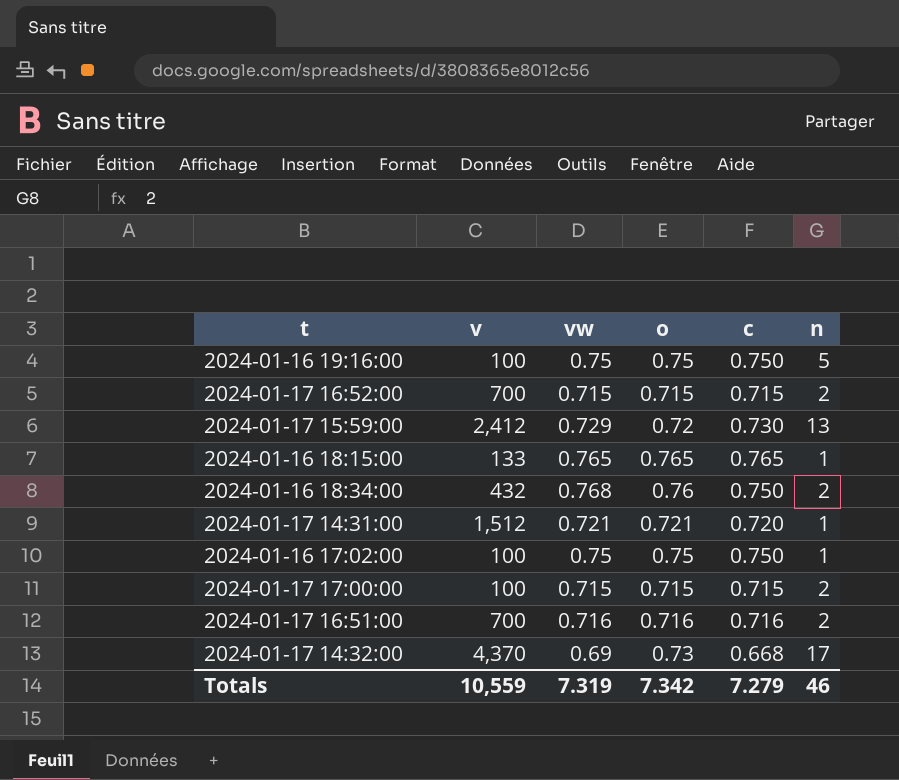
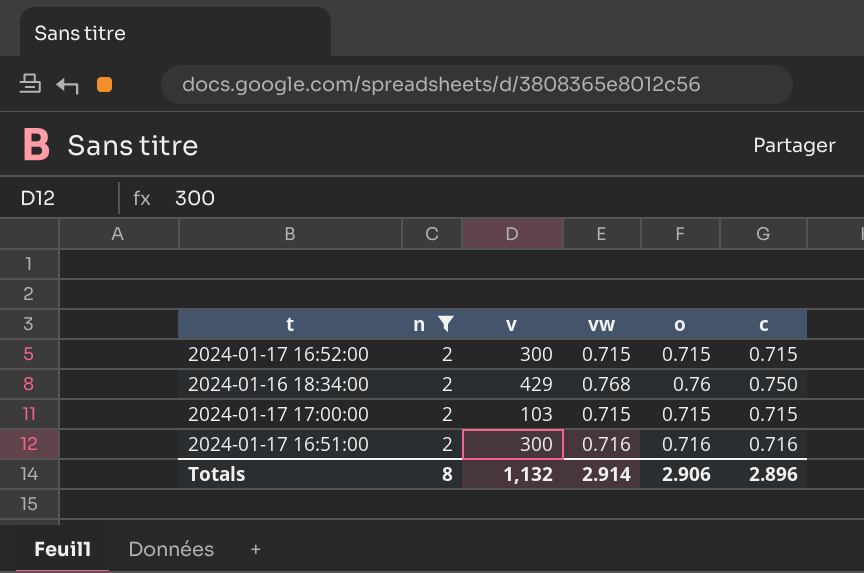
filter: none -> n = 2
column n | position: 6 -> 2
2024-01-17 16:52:00 | v: 700 -> 300
2024-01-16 18:34:00 | v: 432 -> 429
2024-01-17 17:00:00 | v: 100 -> 103
2024-01-17 16:51:00 | v: 700 -> 300
Totals | n: 46 -> 8
Totals | v: 10,559 -> 1,132
Totals | vw: 7.319 -> 2.914
Totals | o: 7.342 -> 2.906
Totals | c: 7.279 -> 2.896

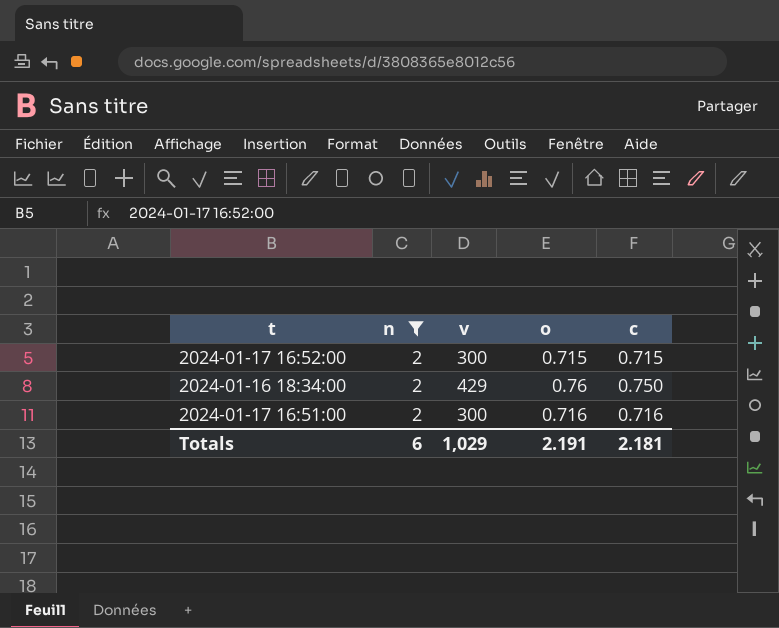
column vw | position: 4 -> none
row 2024-01-17 17:00:00: 2 | 103 | 0.715 | 0.715 | 0.715 -> none
Totals | n: 8 -> 6
Totals | v: 1,132 -> 1,029
Totals | o: 2.906 -> 2.191
Totals | c: 2.896 -> 2.181

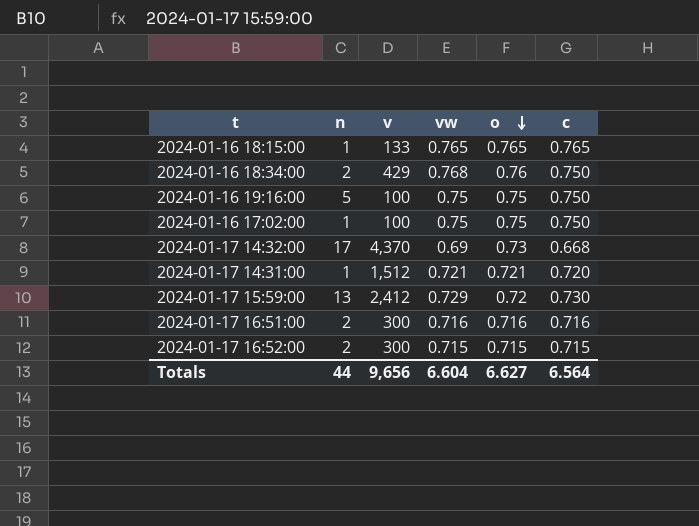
filter: n = 2 -> none
row order: none -> o descending
column vw | position: none -> 4
Totals | n: 6 -> 44
Totals | v: 1,029 -> 9,656
Totals | o: 2.191 -> 6.627
Totals | c: 2.181 -> 6.564

